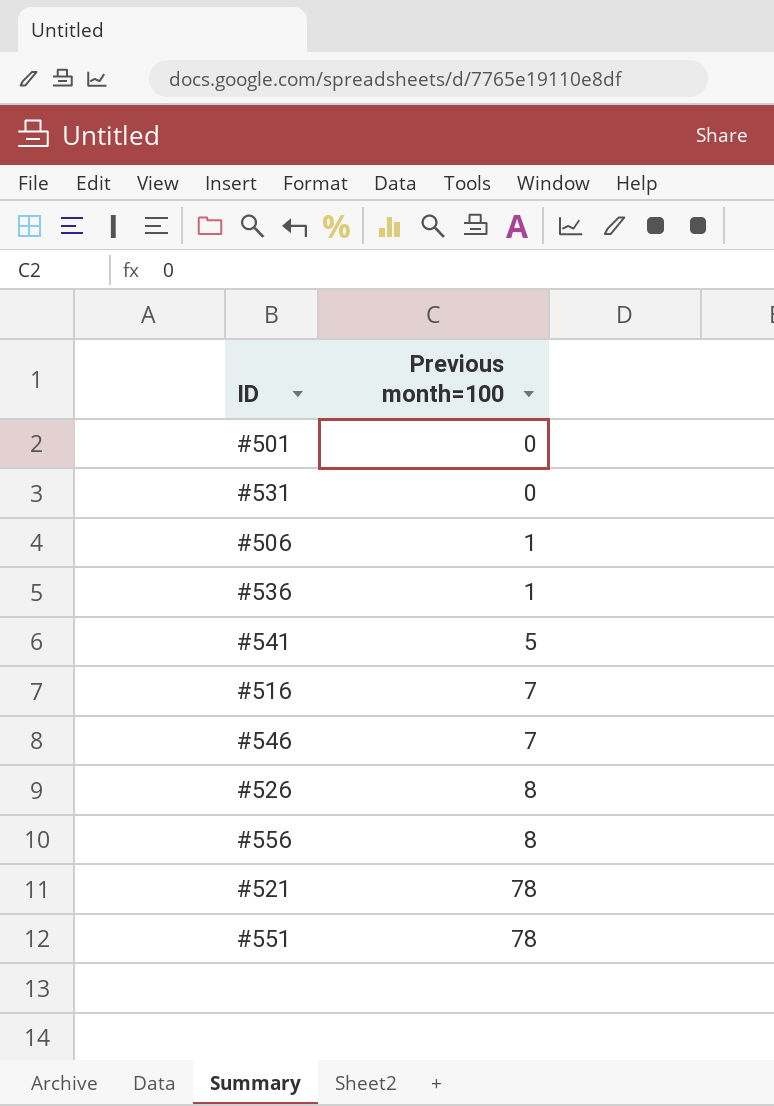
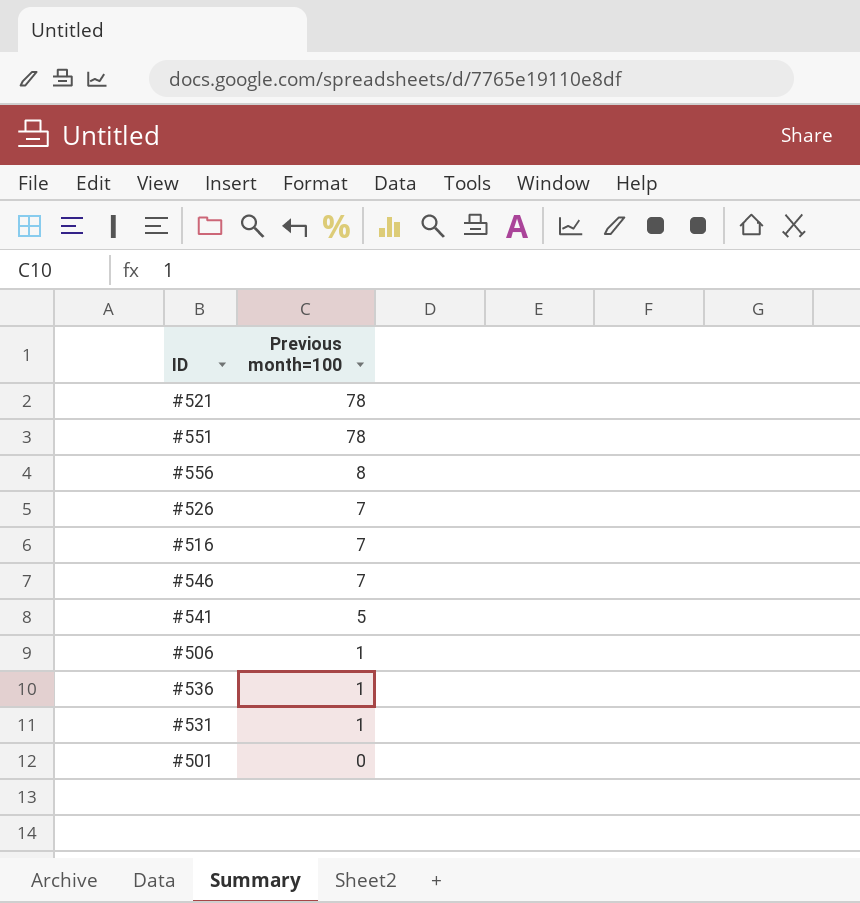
row order: Previous month=100 ascending -> Previous month=100 descending
#526 | Previous month=100: 8 -> 7
#531 | Previous month=100: 0 -> 1

